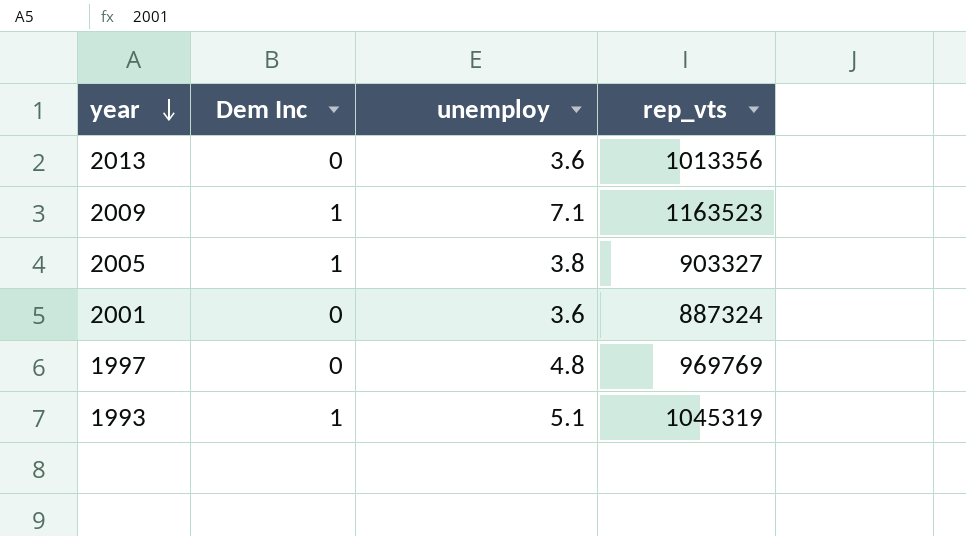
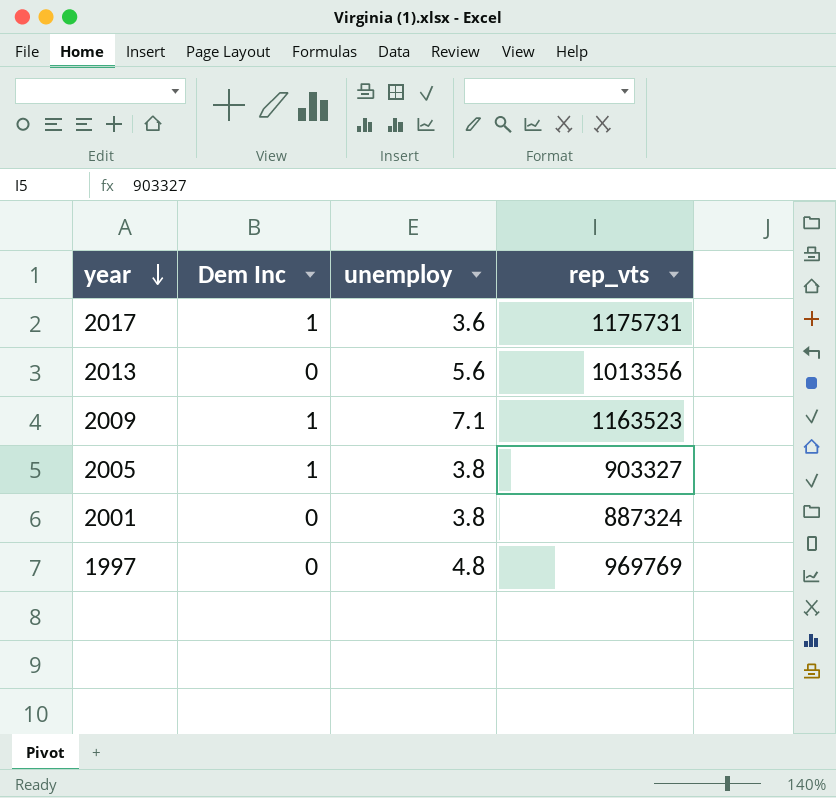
row 1993: 1 | 5.1 | 1045319 -> none
row 2017: none -> 1 | 3.6 | 1175731
2013 | unemploy: 3.6 -> 5.6
2001 | unemploy: 3.6 -> 3.8

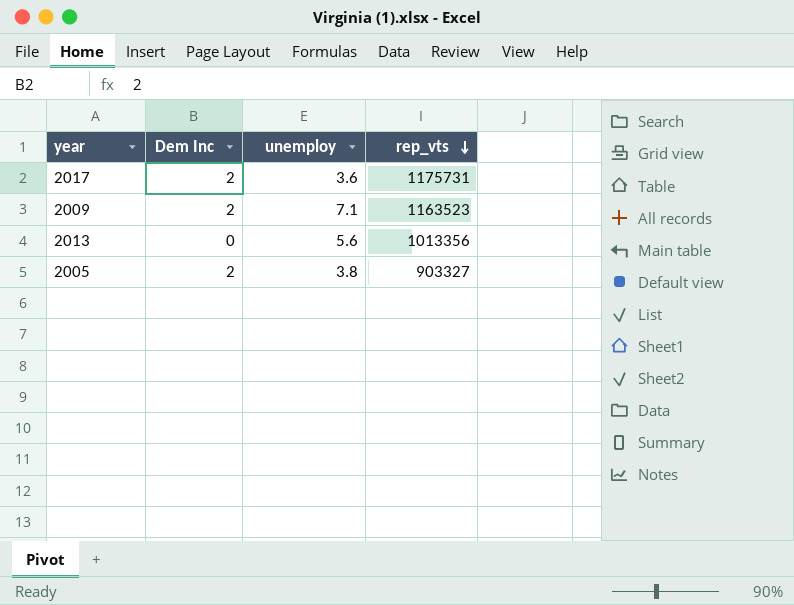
row order: year descending -> rep_vts descending
row 2001: 0 | 3.8 | 887324 -> none
row 1997: 0 | 4.8 | 969769 -> none
2017 | Dem Inc: 1 -> 2
2009 | Dem Inc: 1 -> 2
2005 | Dem Inc: 1 -> 2

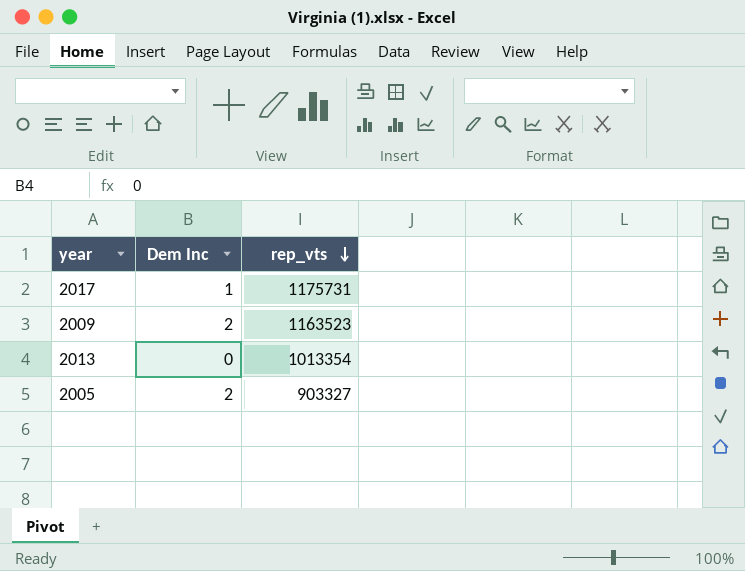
column unemploy | position: 3 -> none
2017 | Dem Inc: 2 -> 1
2013 | rep_vts: 1013356 -> 1013354

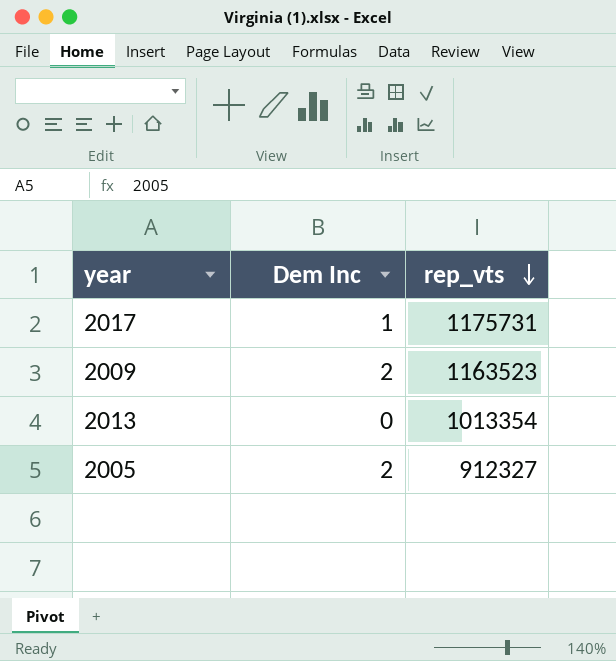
2005 | rep_vts: 903327 -> 912327

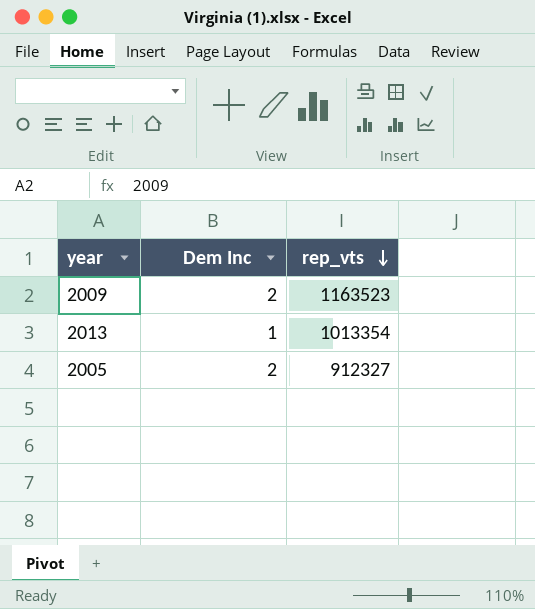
row 2017: 1 | 1175731 -> none
2013 | Dem Inc: 0 -> 1

